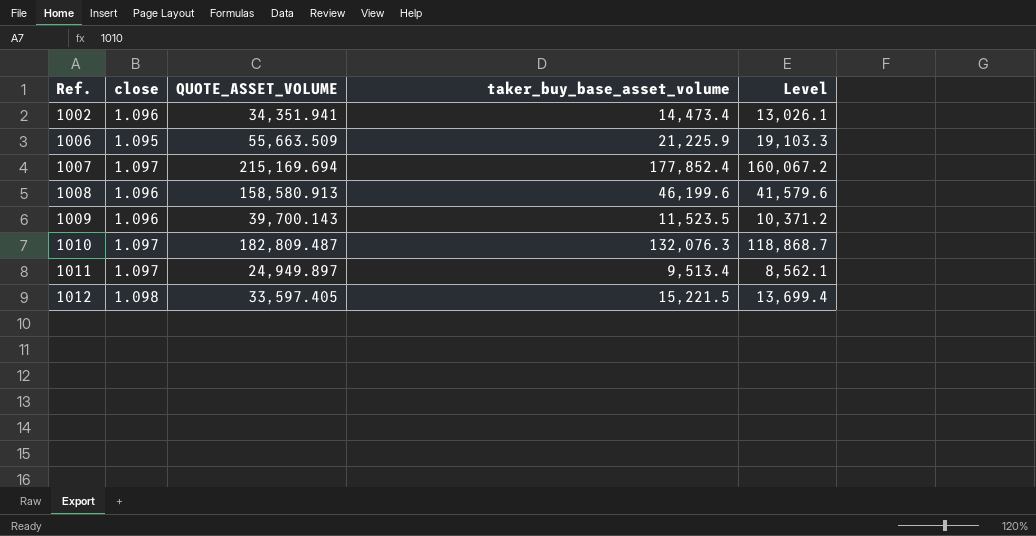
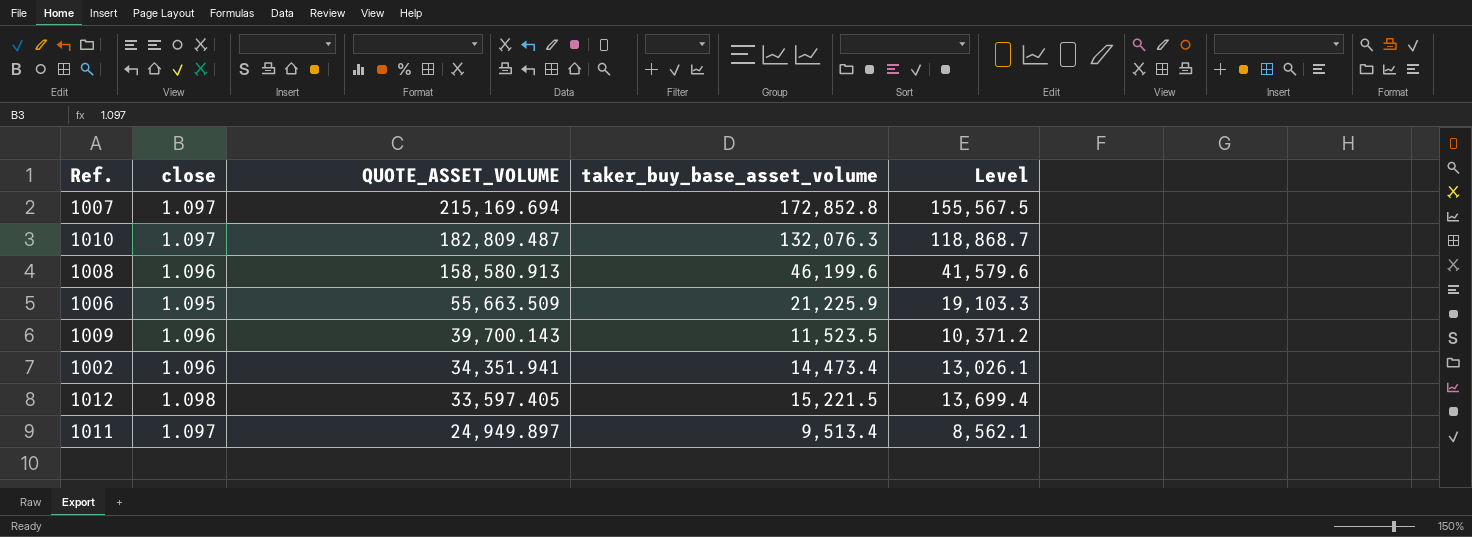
row order: Ref. ascending -> QUOTE_ASSET_VOLUME descending
1007 | taker_buy_base_asset_volume: 177,852.4 -> 172,852.8
1007 | Level: 160,067.2 -> 155,567.5

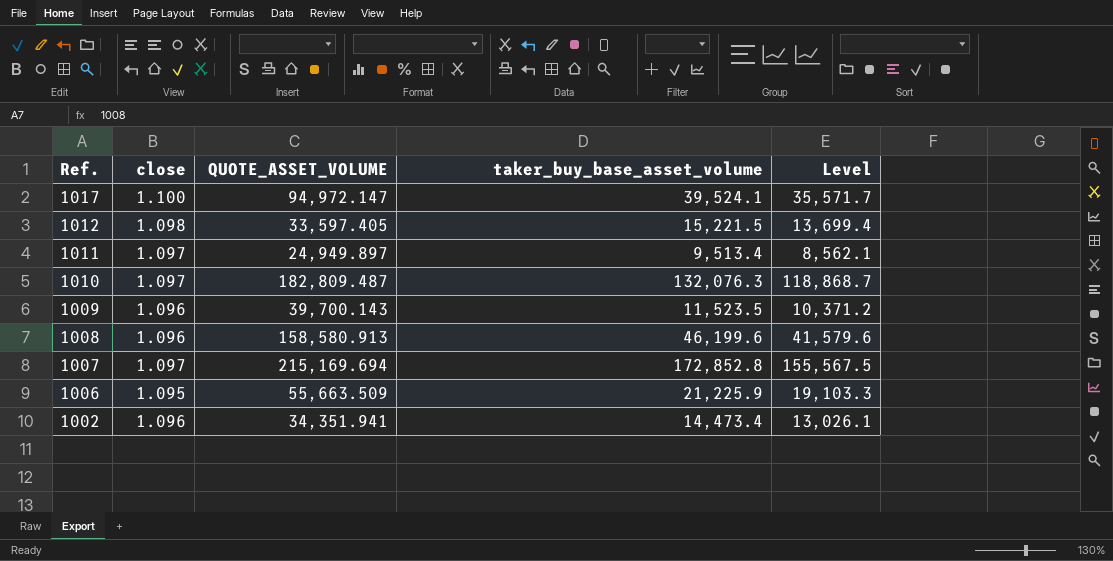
row order: QUOTE_ASSET_VOLUME descending -> Ref. descending
row 1017: none -> 1.100 | 94,972.147 | 39,524.1 | 35,571.7

